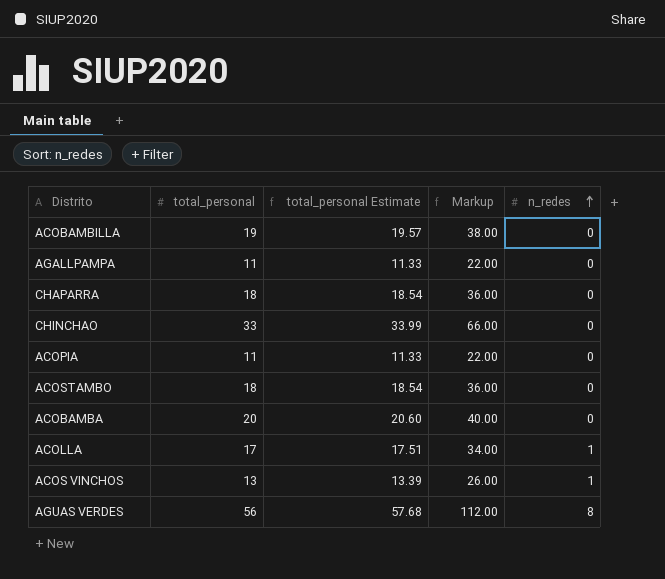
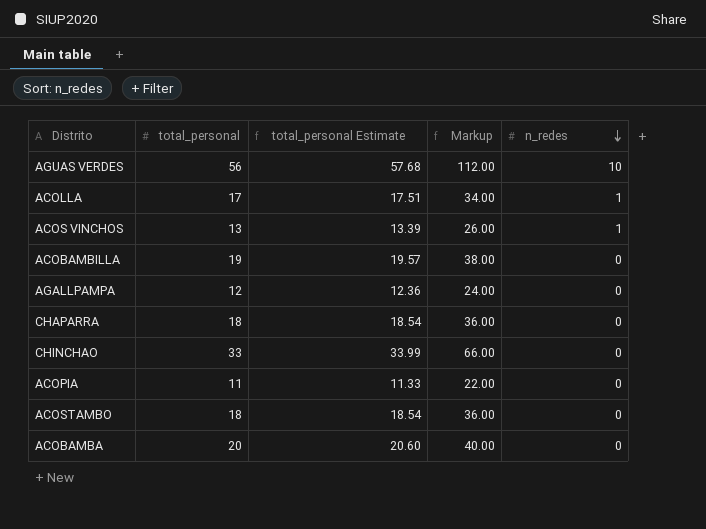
row order: n_redes ascending -> n_redes descending
AGUAS VERDES | n_redes: 8 -> 10
AGALLPAMPA | total_personal: 11 -> 12
AGALLPAMPA | total_personal Estimate: 11.33 -> 12.36
AGALLPAMPA | Markup: 22.00 -> 24.00

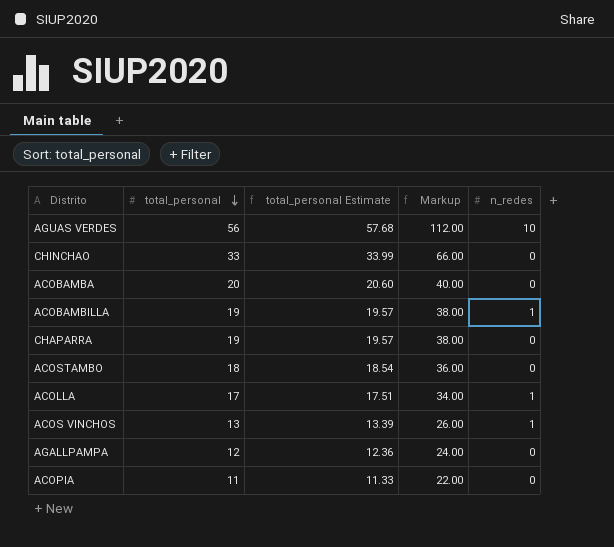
row order: n_redes descending -> total_personal descending
ACOBAMBILLA | n_redes: 0 -> 1
CHAPARRA | total_personal: 18 -> 19
CHAPARRA | total_personal Estimate: 18.54 -> 19.57
CHAPARRA | Markup: 36.00 -> 38.00

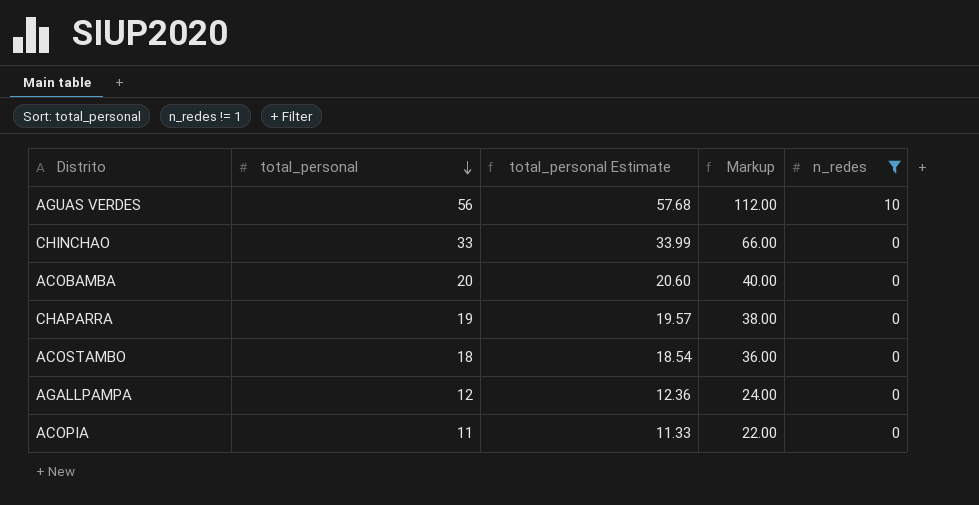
filter: none -> n_redes != 1

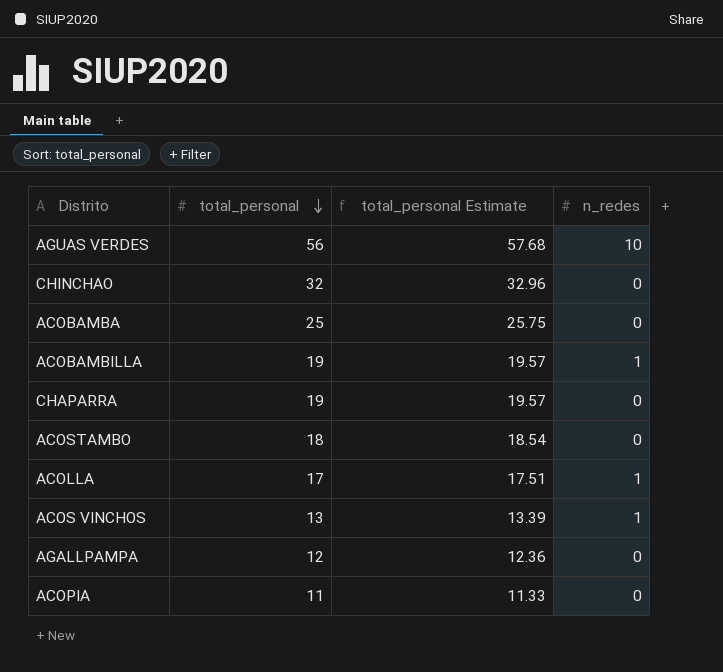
filter: n_redes != 1 -> none
column Markup | formula: [total_personal] * 2 -> none
CHINCHAO | total_personal: 33 -> 32
CHINCHAO | total_personal Estimate: 33.99 -> 32.96
ACOBAMBA | total_personal: 20 -> 25
ACOBAMBA | total_personal Estimate: 20.60 -> 25.75

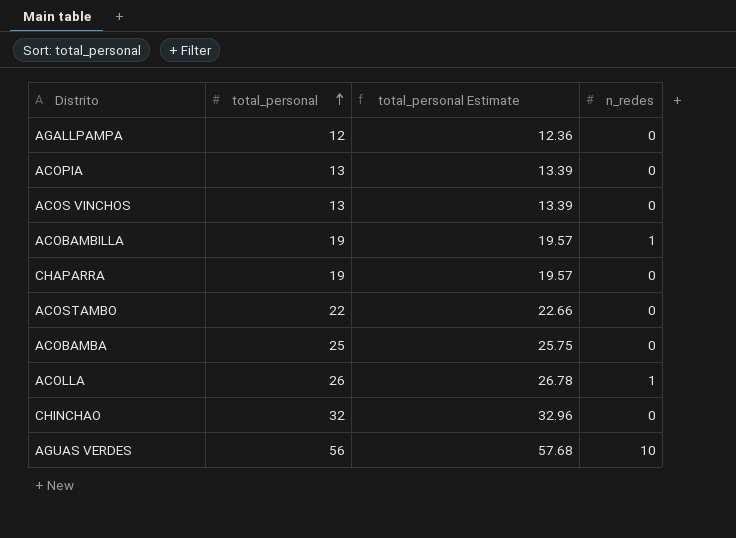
row order: total_personal descending -> total_personal ascending
ACOPIA | total_personal: 11 -> 13
ACOPIA | total_personal Estimate: 11.33 -> 13.39
ACOS VINCHOS | n_redes: 1 -> 0
ACOSTAMBO | total_personal: 18 -> 22
ACOSTAMBO | total_personal Estimate: 18.54 -> 22.66
ACOLLA | total_personal: 17 -> 26
ACOLLA | total_personal Estimate: 17.51 -> 26.78

